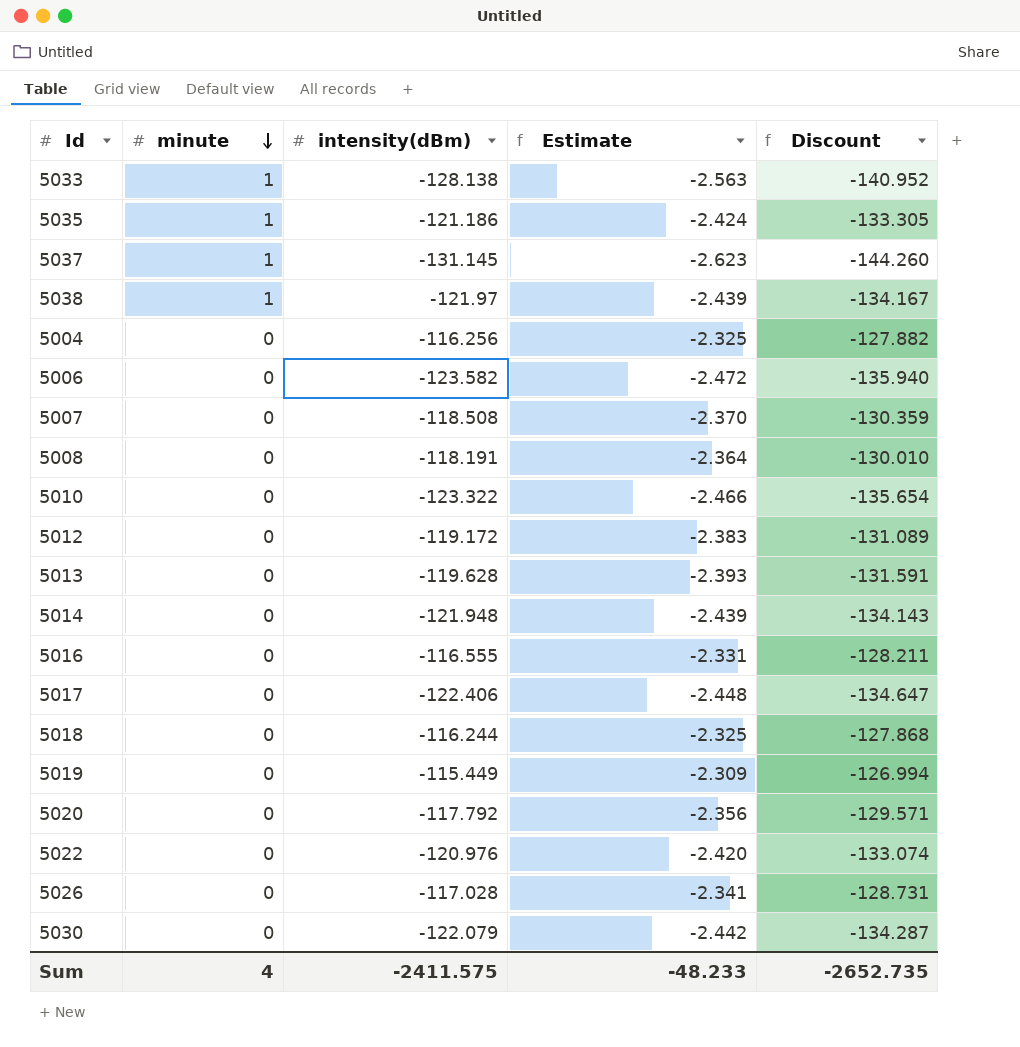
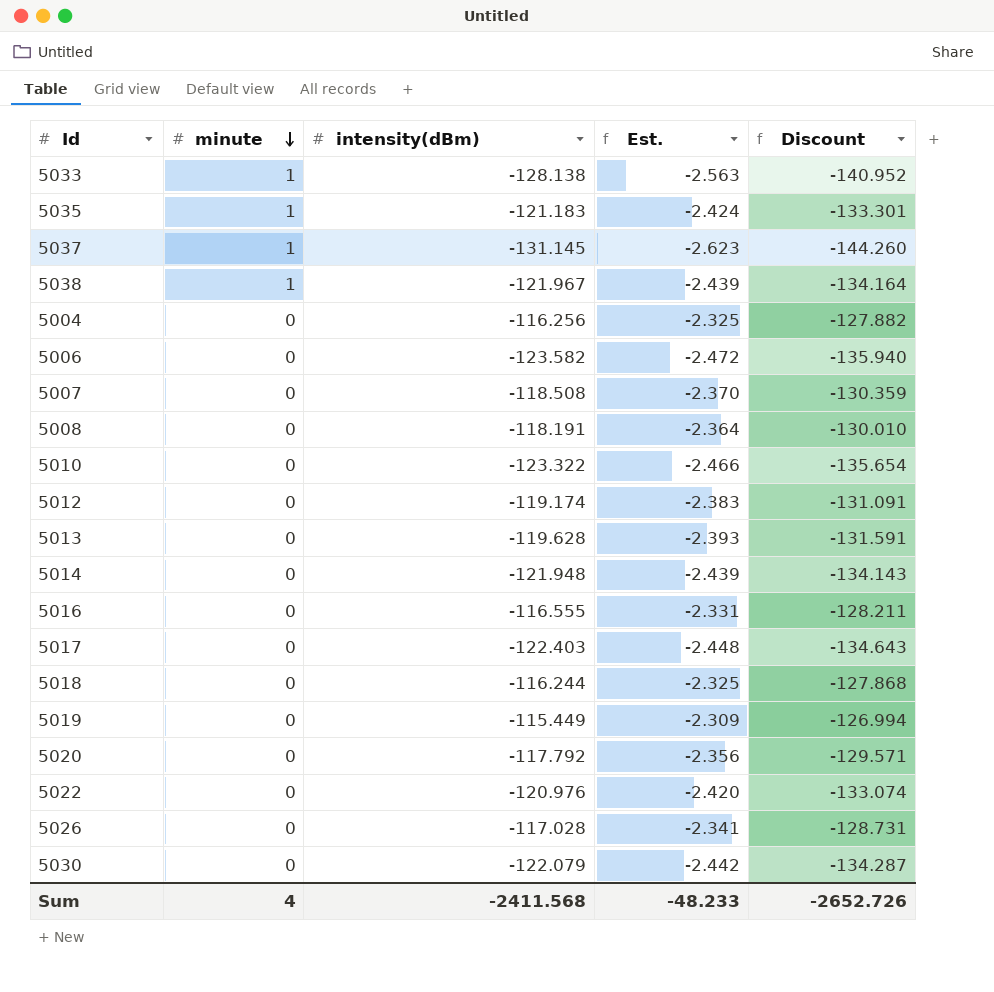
column name: Estimate -> Est.
5035 | intensity(dBm): -121.186 -> -121.183
5035 | Discount: -133.305 -> -133.301
5038 | intensity(dBm): -121.97 -> -121.967
5038 | Discount: -134.167 -> -134.164
5012 | intensity(dBm): -119.172 -> -119.174
5012 | Discount: -131.089 -> -131.091
5017 | intensity(dBm): -122.406 -> -122.403
5017 | Discount: -134.647 -> -134.643
Sum | intensity(dBm): -2411.575 -> -2411.568
Sum | Discount: -2652.735 -> -2652.726

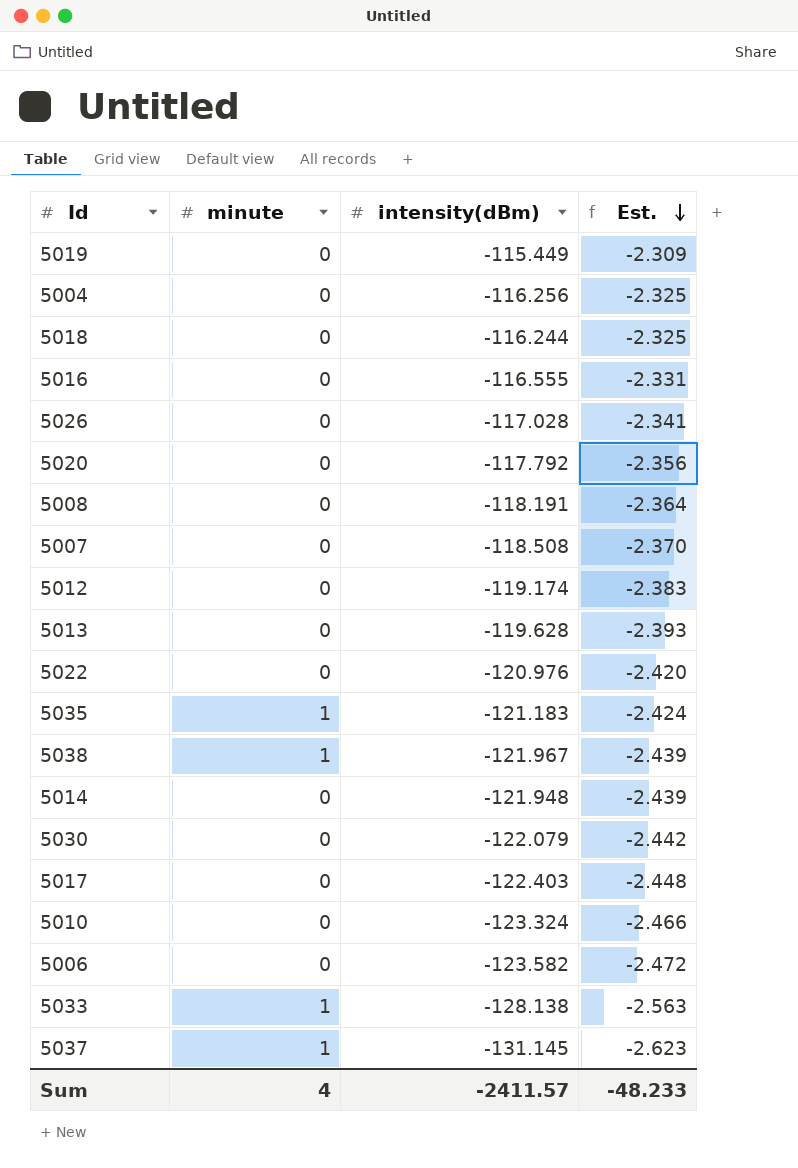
row order: minute descending -> Est. descending
column Discount | formula: [intensity(dBm)] * 1.1 -> none
5010 | intensity(dBm): -123.322 -> -123.324
Sum | intensity(dBm): -2411.568 -> -2411.57

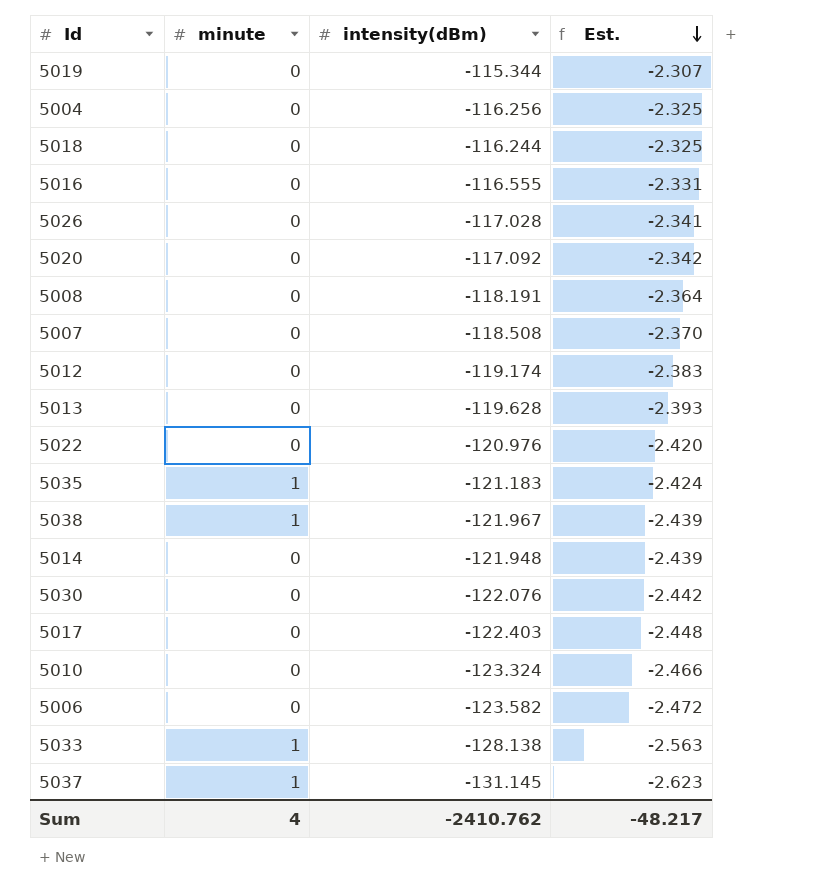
5019 | intensity(dBm): -115.449 -> -115.344
5019 | Est.: -2.309 -> -2.307
5020 | intensity(dBm): -117.792 -> -117.092
5020 | Est.: -2.356 -> -2.342
5030 | intensity(dBm): -122.079 -> -122.076
Sum | intensity(dBm): -2411.57 -> -2410.762
Sum | Est.: -48.233 -> -48.217

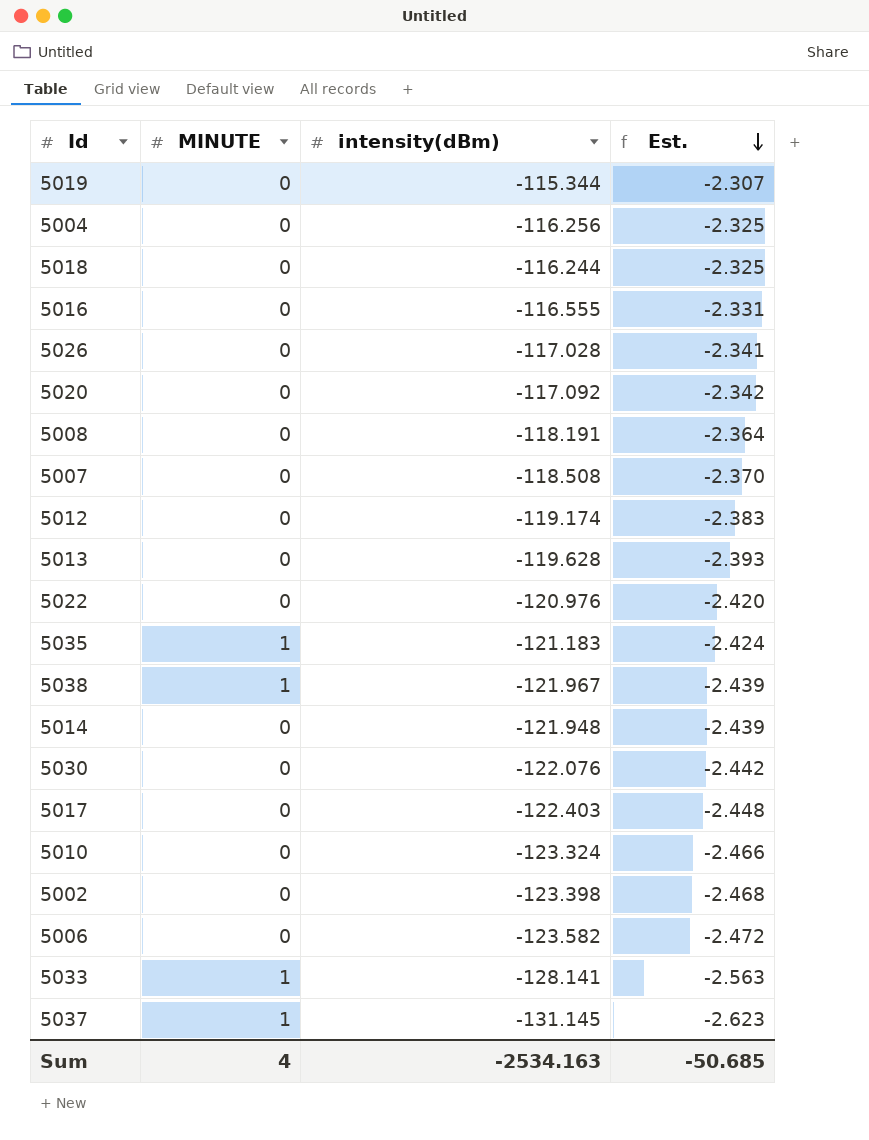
column name: minute -> MINUTE
row 5002: none -> 0 | -123.398 | -2.468
5033 | intensity(dBm): -128.138 -> -128.141
Sum | intensity(dBm): -2410.762 -> -2534.163
Sum | Est.: -48.217 -> -50.685

